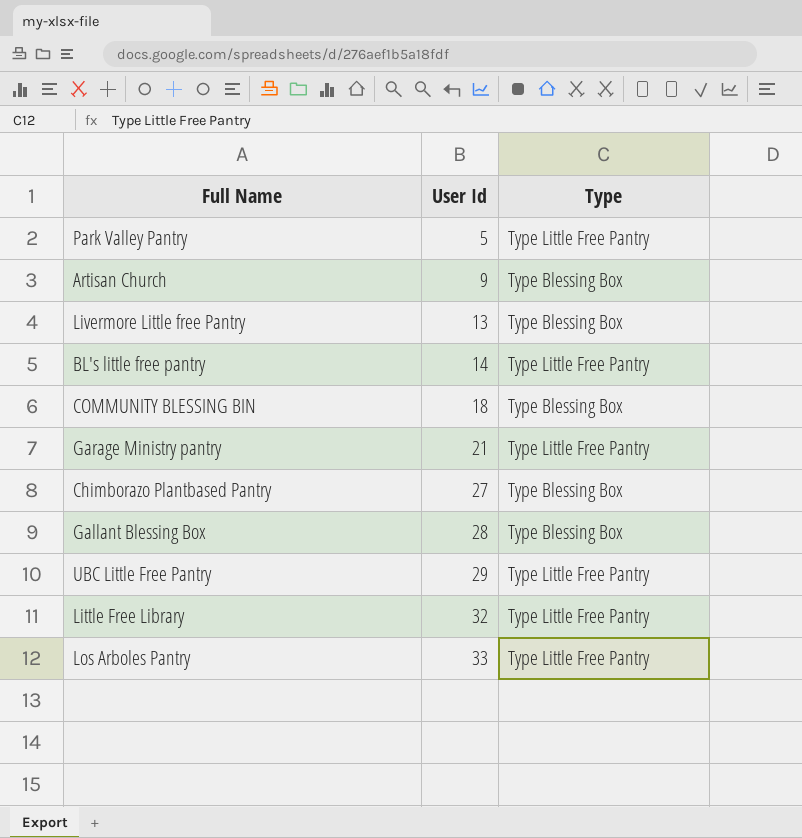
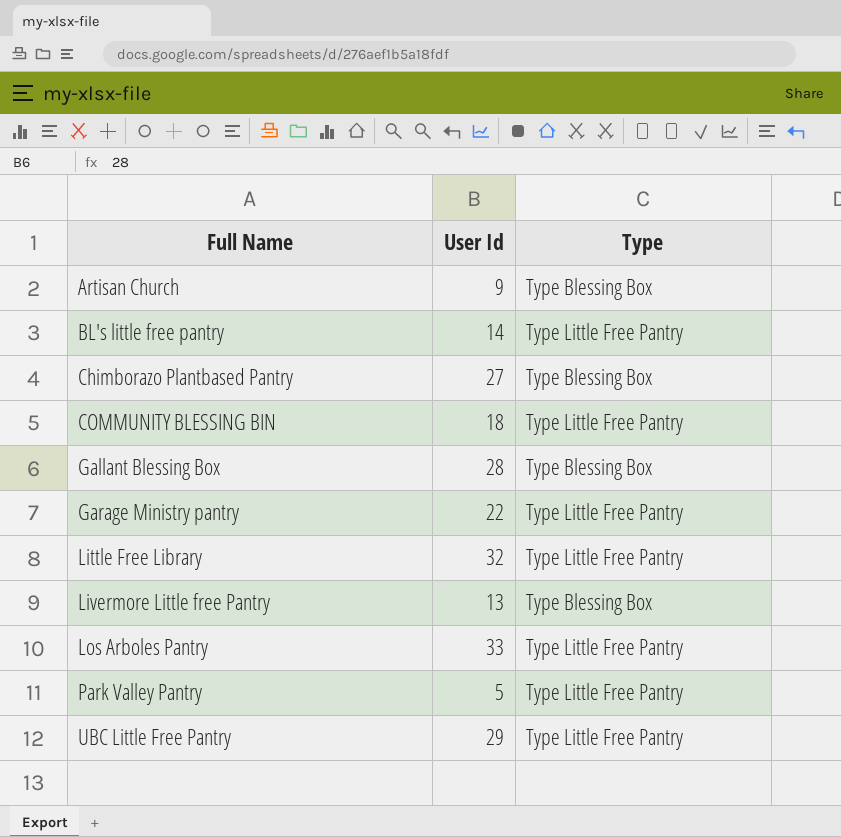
row order: User Id ascending -> Full Name ascending
COMMUNITY BLESSING BIN | Type: Type Blessing Box -> Type Little Free Pantry
Garage Ministry pantry | User Id: 21 -> 22

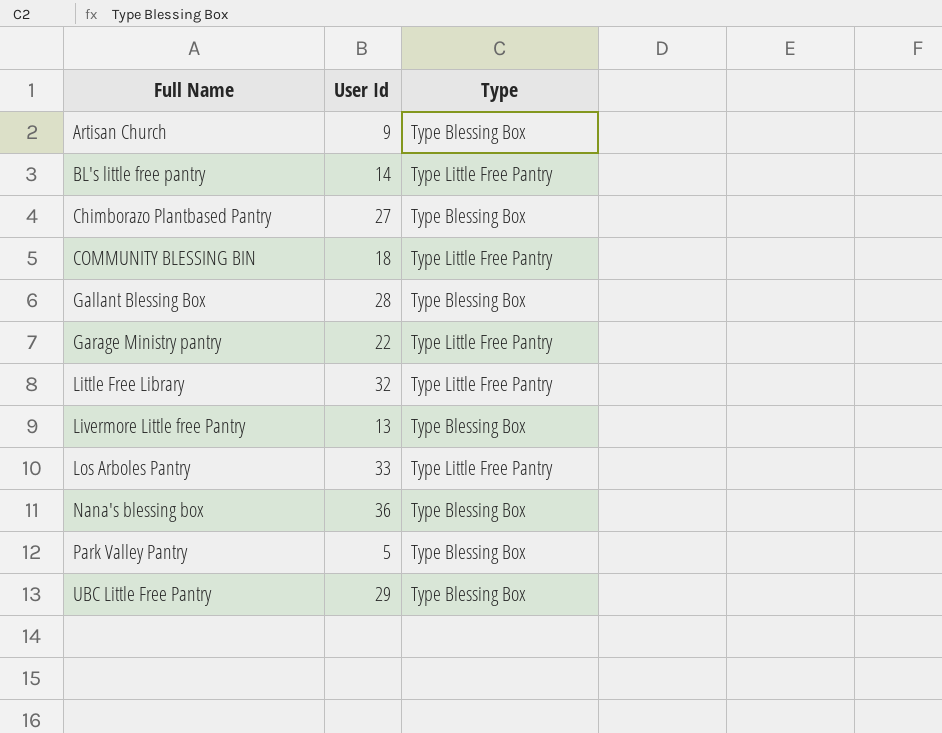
row Nana's blessing box: none -> 36 | Type Blessing Box
Park Valley Pantry | Type: Type Little Free Pantry -> Type Blessing Box
UBC Little Free Pantry | Type: Type Little Free Pantry -> Type Blessing Box

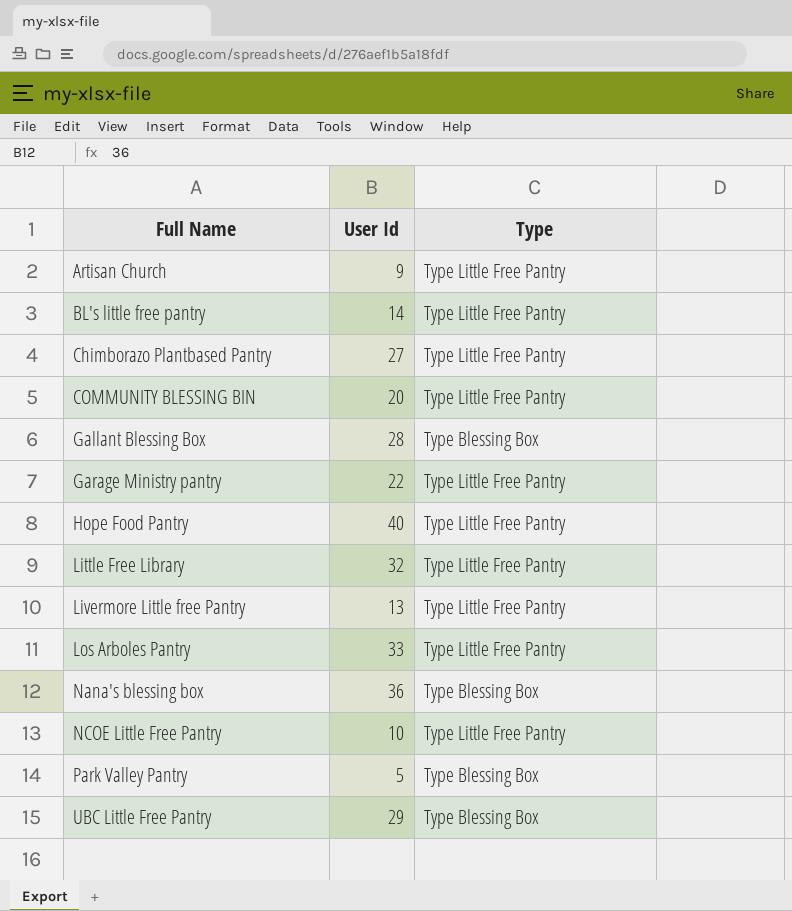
Artisan Church | Type: Type Blessing Box -> Type Little Free Pantry
Chimborazo Plantbased Pantry | Type: Type Blessing Box -> Type Little Free Pantry
COMMUNITY BLESSING BIN | User Id: 18 -> 20
row Hope Food Pantry: none -> 40 | Type Little Free Pantry
Livermore Little free Pantry | Type: Type Blessing Box -> Type Little Free Pantry
row NCOE Little Free Pantry: none -> 10 | Type Little Free Pantry

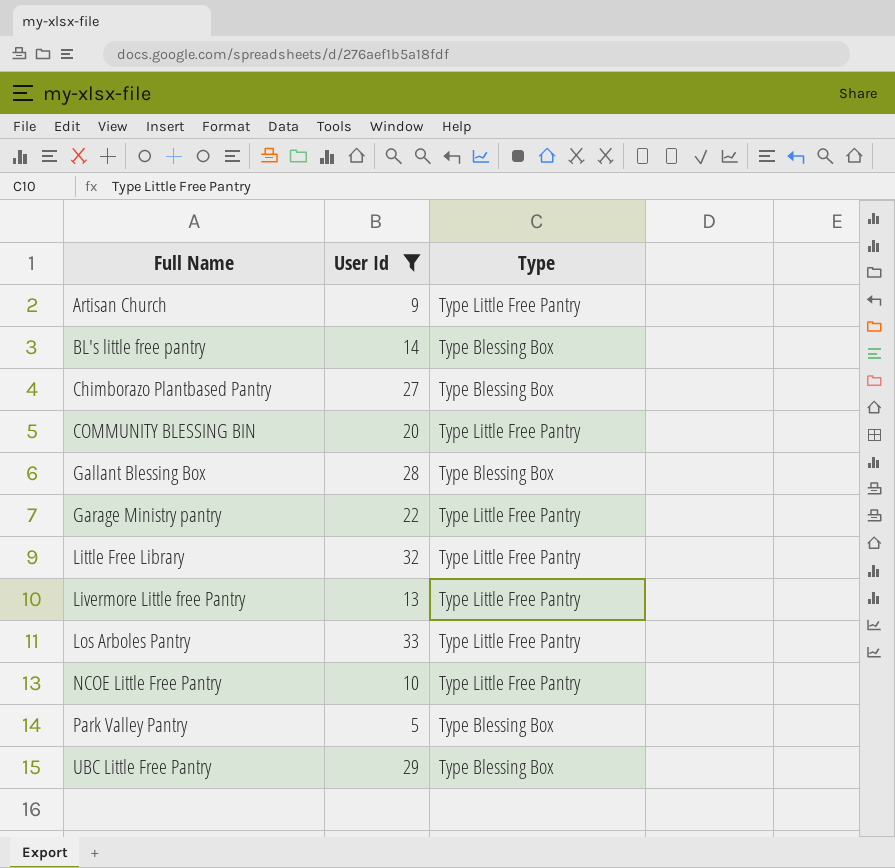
filter: none -> User Id <= 33
BL's little free pantry | Type: Type Little Free Pantry -> Type Blessing Box
Chimborazo Plantbased Pantry | Type: Type Little Free Pantry -> Type Blessing Box

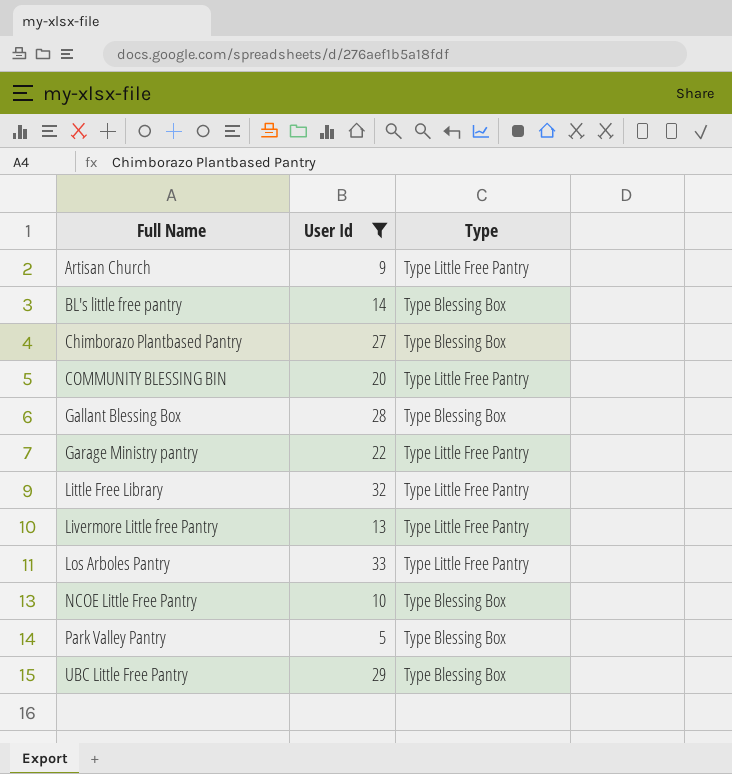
NCOE Little Free Pantry | Type: Type Little Free Pantry -> Type Blessing Box

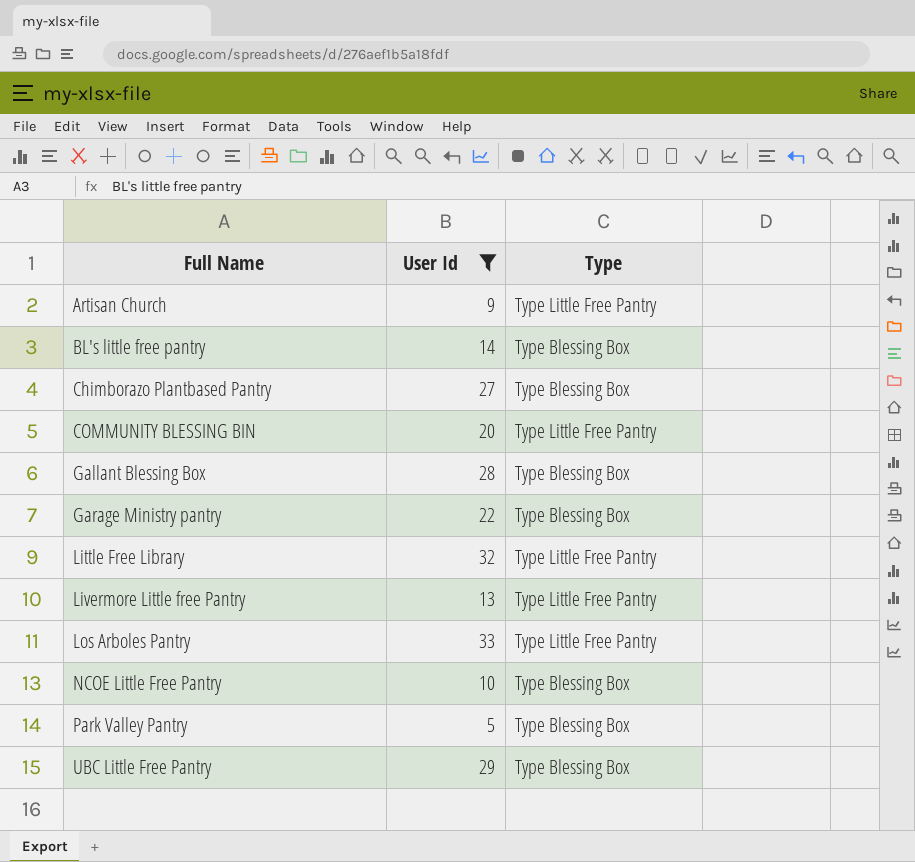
Garage Ministry pantry | Type: Type Little Free Pantry -> Type Blessing Box

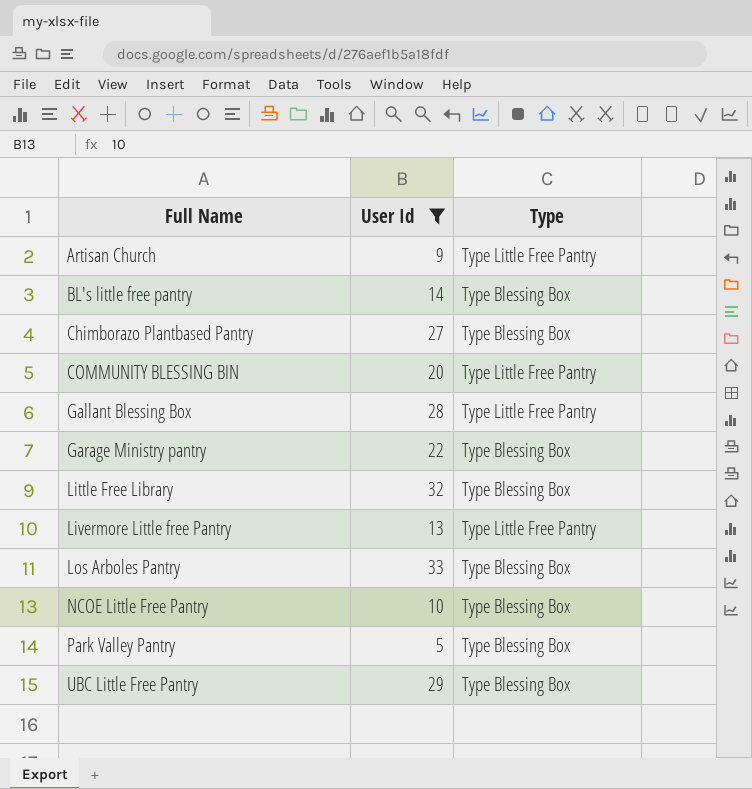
Gallant Blessing Box | Type: Type Blessing Box -> Type Little Free Pantry
Little Free Library | Type: Type Little Free Pantry -> Type Blessing Box
Los Arboles Pantry | Type: Type Little Free Pantry -> Type Blessing Box

